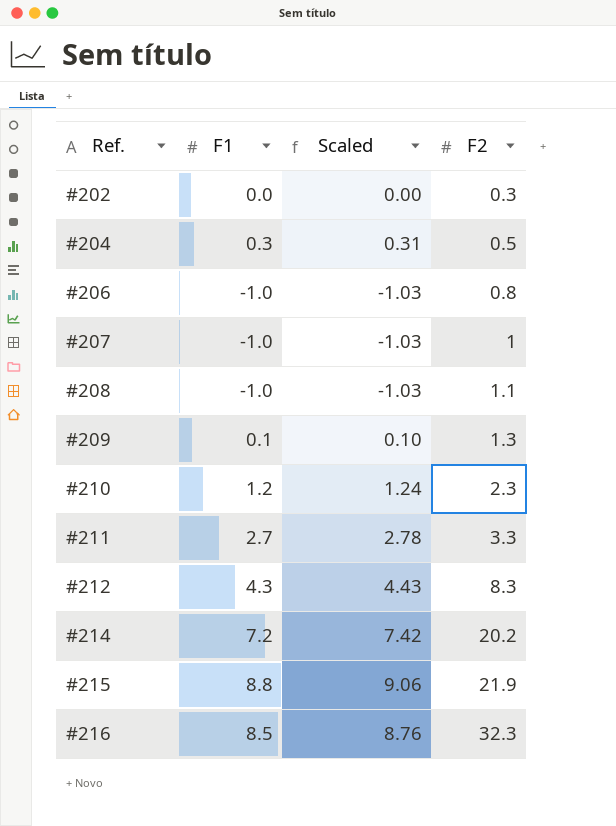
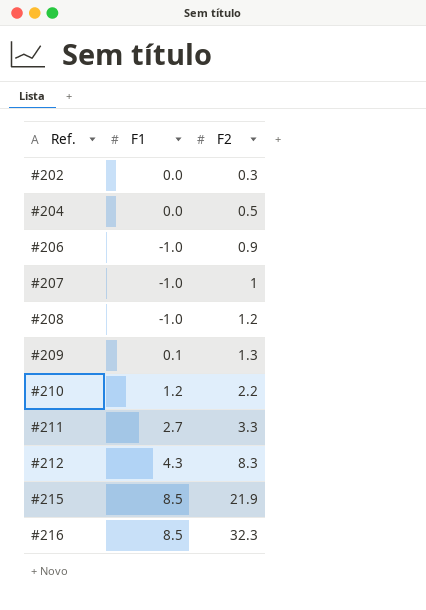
column Scaled | formula: [F1] * 1.03 -> none
row #214: 7.2 | 7.42 | 20.2 -> none
#204 | F1: 0.3 -> 0.0
#206 | F2: 0.8 -> 0.9
#208 | F2: 1.1 -> 1.2
#210 | F2: 2.3 -> 2.2
#215 | F1: 8.8 -> 8.5

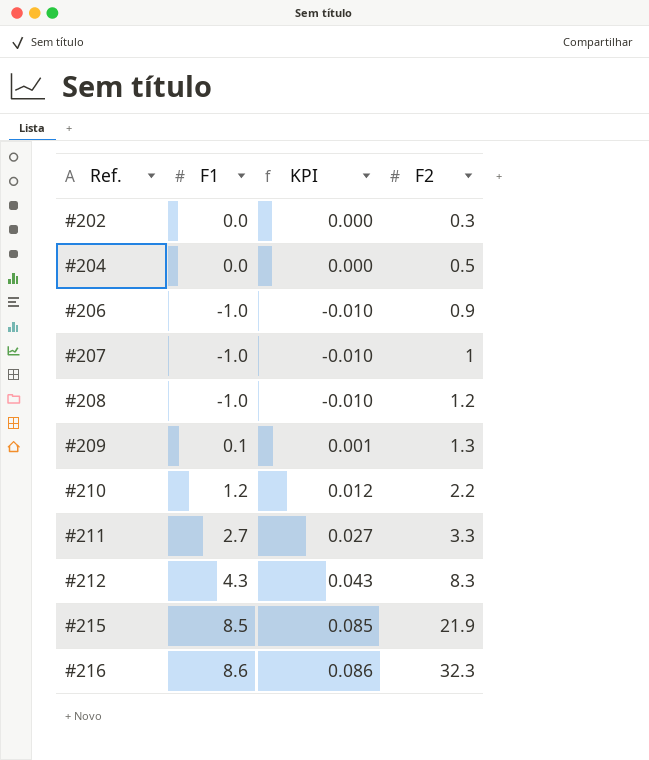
column KPI | formula: none -> [F1] * 0.01
#216 | F1: 8.5 -> 8.6

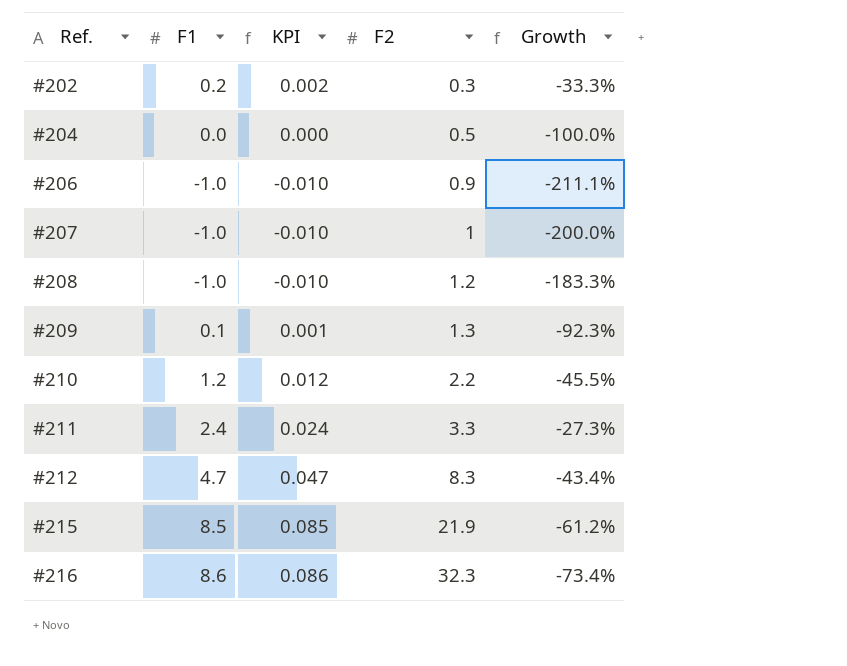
column Growth | formula: none -> ([F1] - [F2]) / [F2]
#202 | F1: 0.0 -> 0.2
#202 | KPI: 0.000 -> 0.002
#211 | F1: 2.7 -> 2.4
#211 | KPI: 0.027 -> 0.024
#212 | F1: 4.3 -> 4.7
#212 | KPI: 0.043 -> 0.047

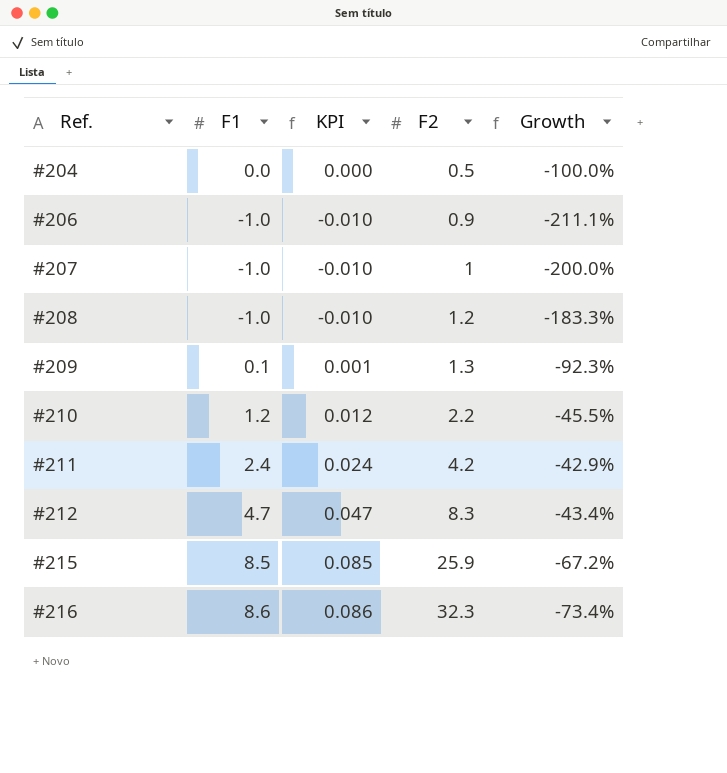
row #202: 0.2 | 0.002 | 0.3 | -33.3% -> none
#211 | F2: 3.3 -> 4.2
#211 | Growth: -27.3% -> -42.9%
#215 | F2: 21.9 -> 25.9
#215 | Growth: -61.2% -> -67.2%

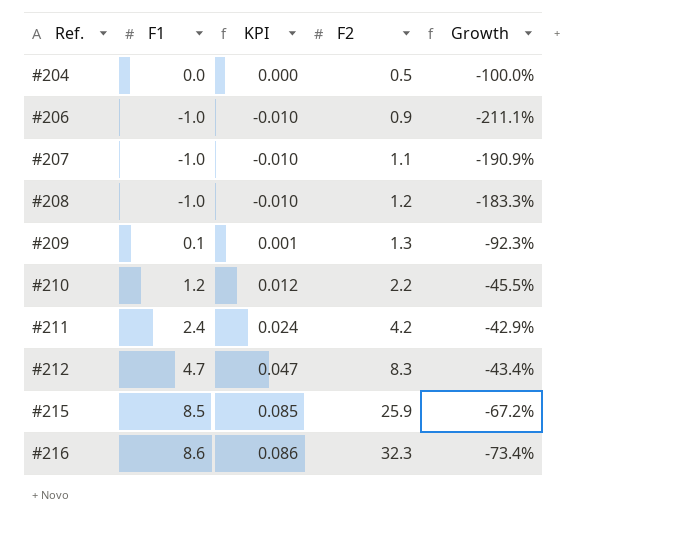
#207 | F2: 1 -> 1.1
#207 | Growth: -200.0% -> -190.9%

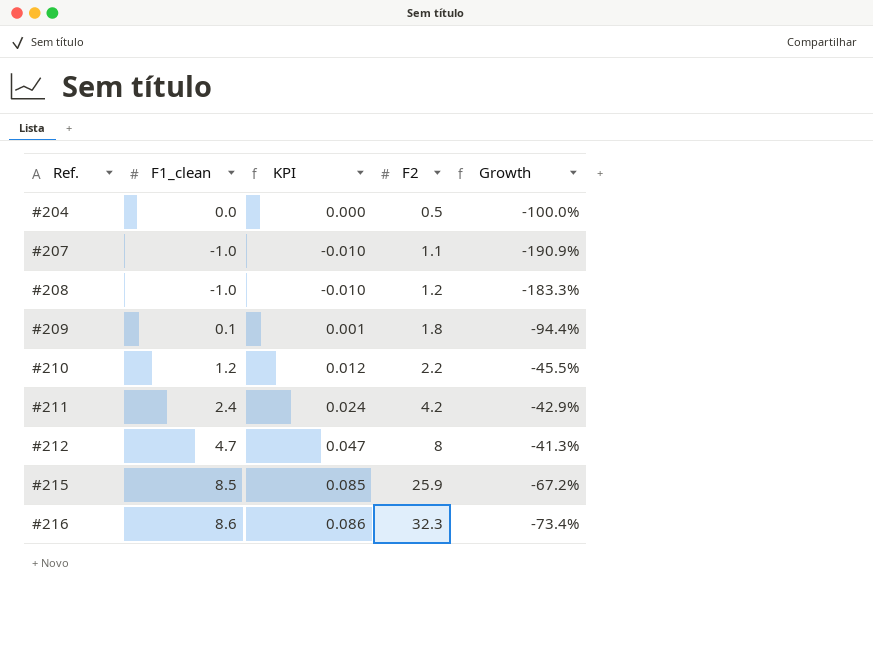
column name: F1 -> F1_clean
row #206: -1.0 | -0.010 | 0.9 | -211.1% -> none
#209 | F2: 1.3 -> 1.8
#209 | Growth: -92.3% -> -94.4%
#212 | F2: 8.3 -> 8
#212 | Growth: -43.4% -> -41.3%

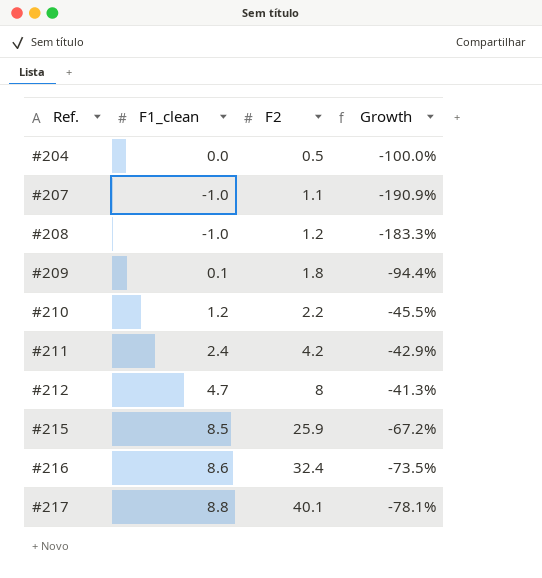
column KPI | formula: [F1_clean] * 0.01 -> none
#216 | F2: 32.3 -> 32.4
#216 | Growth: -73.4% -> -73.5%
row #217: none -> 8.8 | 40.1 | -78.1%

